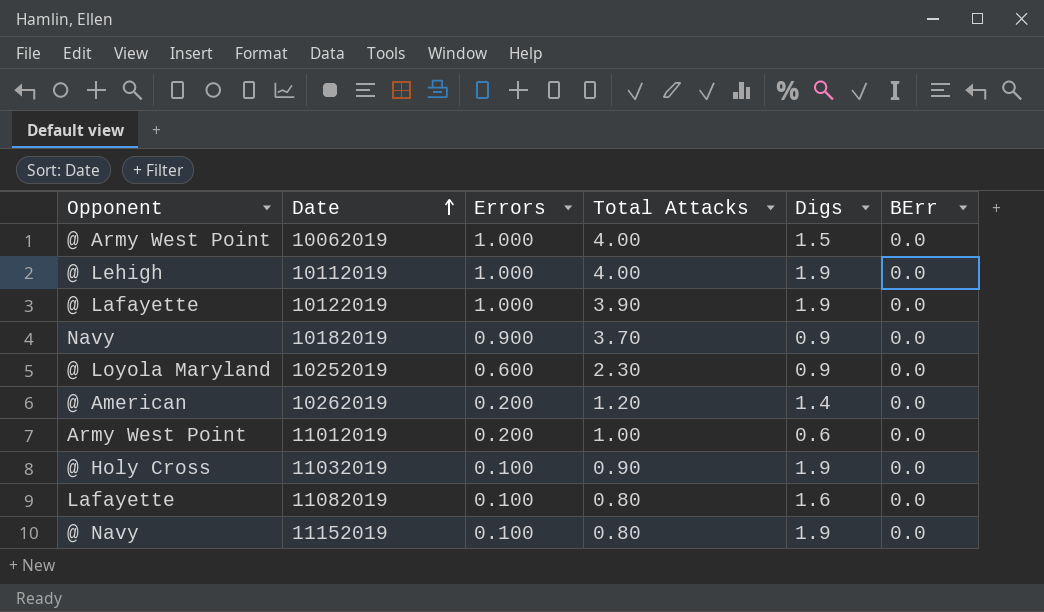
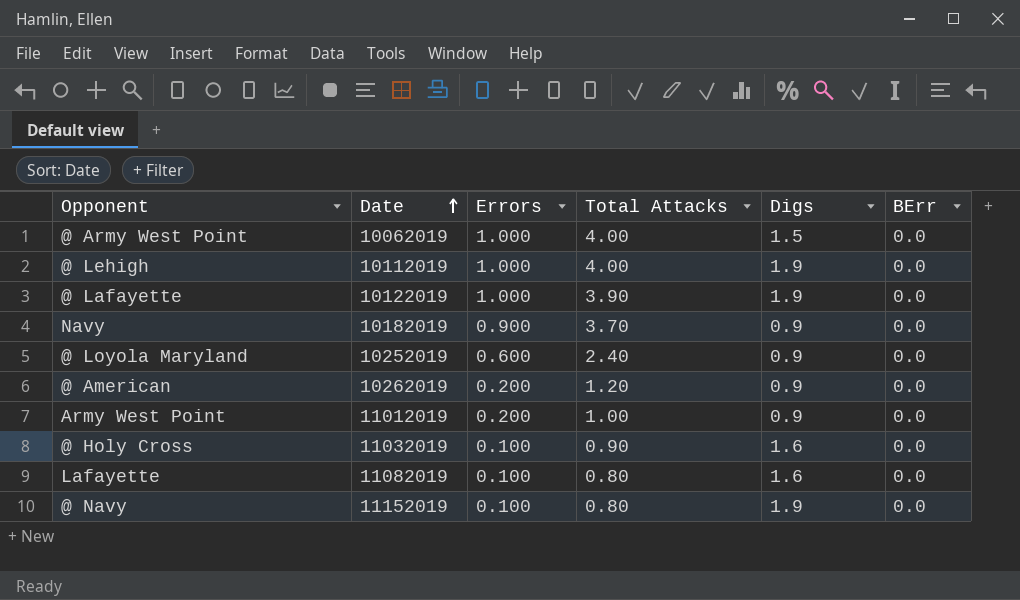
@ Loyola Maryland | Total Attacks: 2.30 -> 2.40
@ American | Digs: 1.4 -> 0.9
Army West Point | Digs: 0.6 -> 0.9
@ Holy Cross | Digs: 1.9 -> 1.6

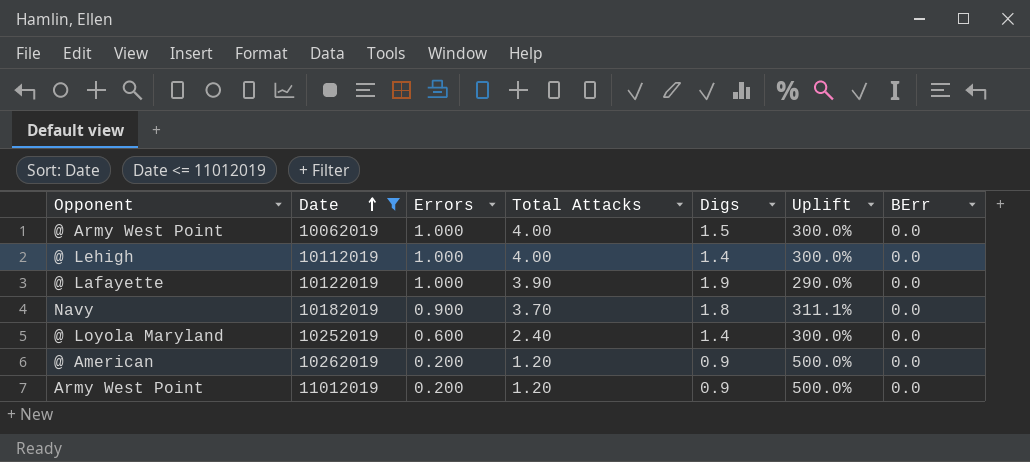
filter: none -> Date <= 11012019
column Uplift | formula: none -> ([Total Attacks] - [Errors]) / [Errors]
@ Lehigh | Digs: 1.9 -> 1.4
Navy | Digs: 0.9 -> 1.8
@ Loyola Maryland | Digs: 0.9 -> 1.4
Army West Point | Total Attacks: 1.00 -> 1.20

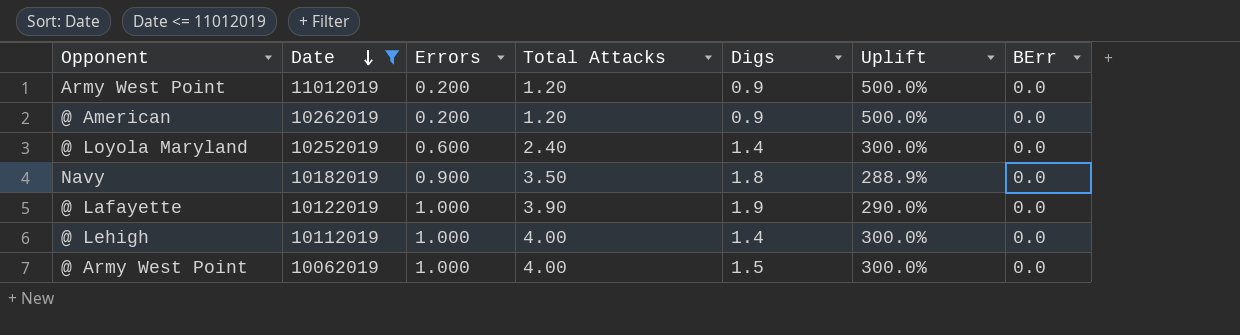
row order: Date ascending -> Date descending
Navy | Total Attacks: 3.70 -> 3.50
Navy | Uplift: 311.1% -> 288.9%

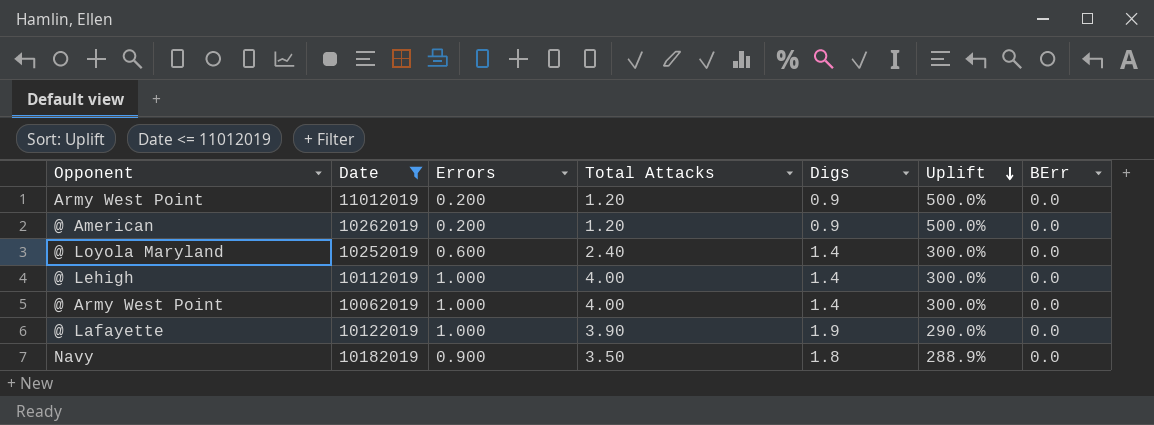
row order: Date descending -> Uplift descending
@ Army West Point | Digs: 1.5 -> 1.4

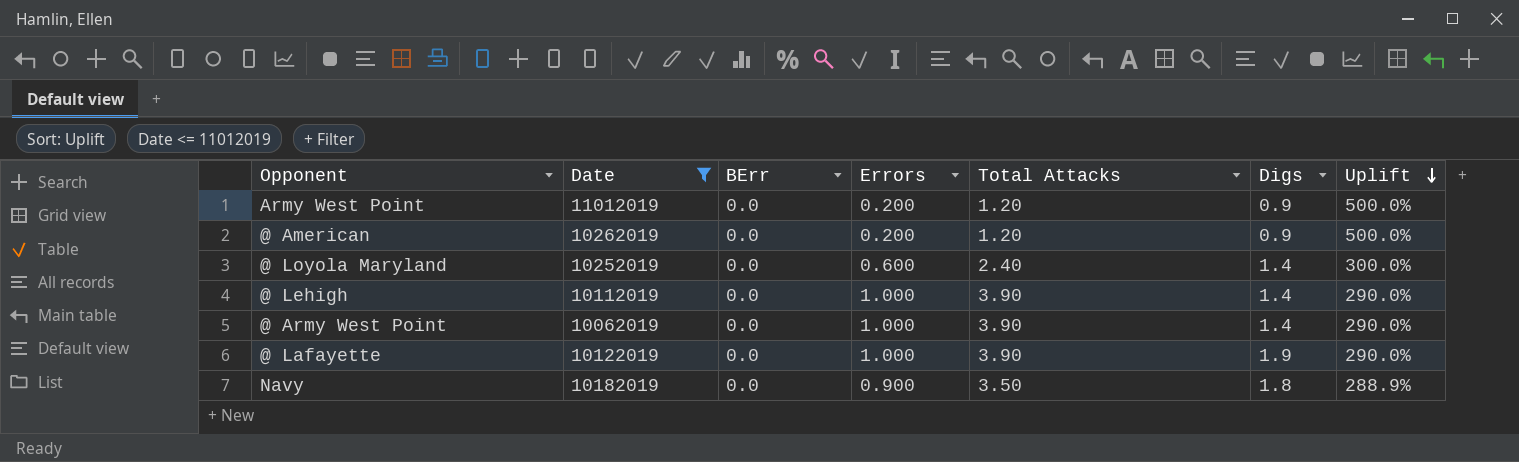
column BErr | position: 7 -> 3
@ Lehigh | Total Attacks: 4.00 -> 3.90
@ Lehigh | Uplift: 300.0% -> 290.0%
@ Army West Point | Total Attacks: 4.00 -> 3.90
@ Army West Point | Uplift: 300.0% -> 290.0%

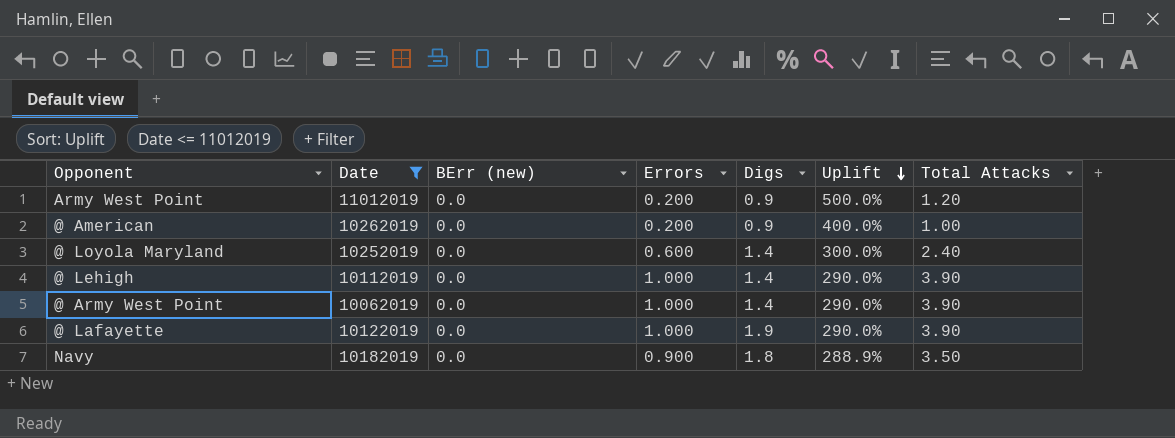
column name: BErr -> BErr (new)
column Total Attacks | position: 5 -> 7
@ American | Uplift: 500.0% -> 400.0%
@ American | Total Attacks: 1.20 -> 1.00

